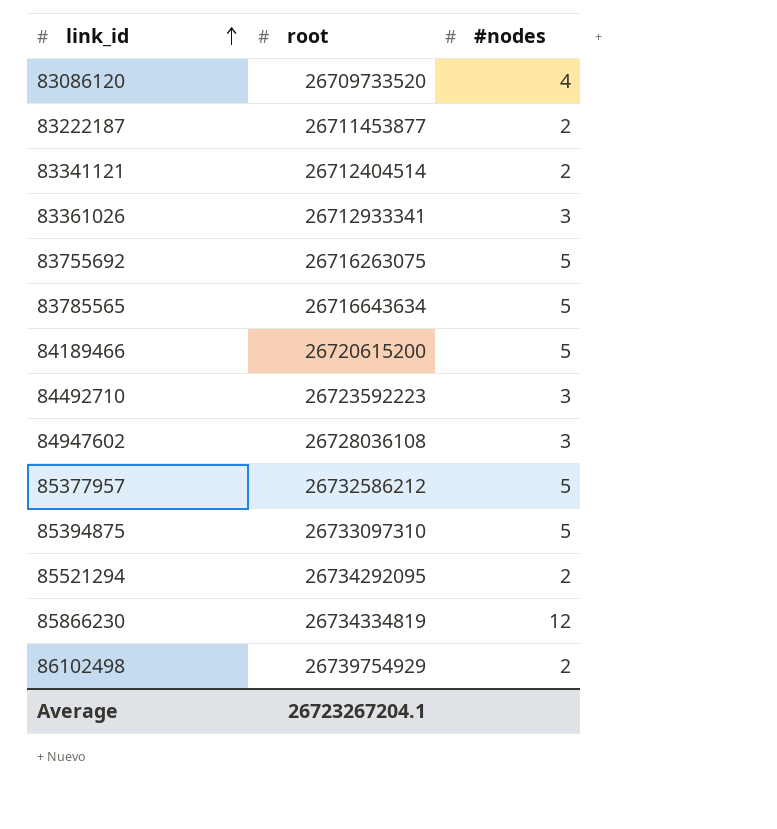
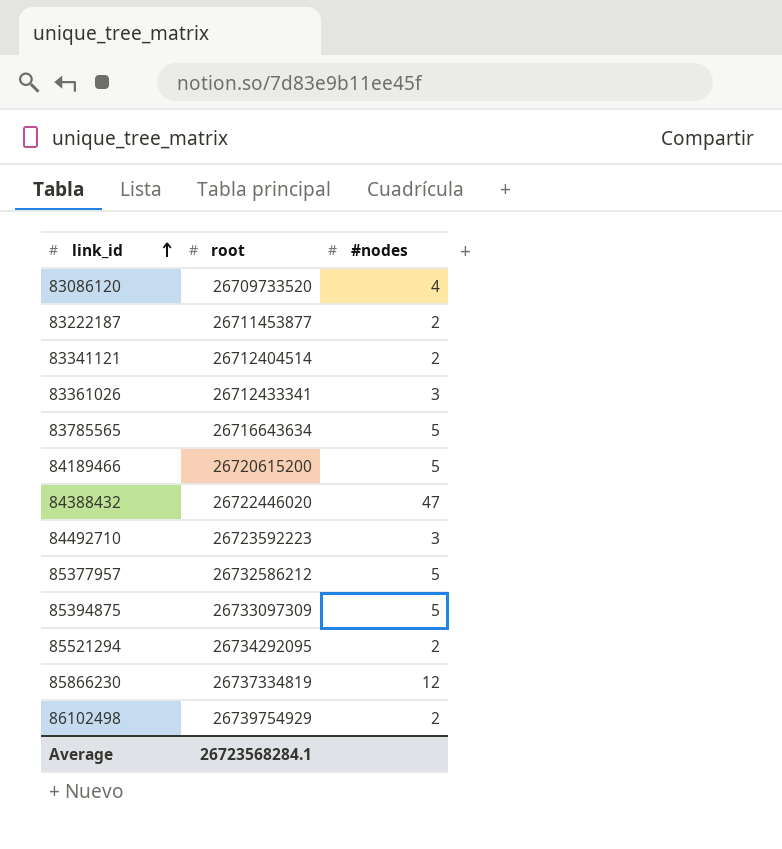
row 83755692: 26716263075 | 5 -> none
row 84947602: 26728036108 | 3 -> none
83361026 | root: 26712933341 -> 26712433341
row 84388432: none -> 26722446020 | 47
85394875 | root: 26733097310 -> 26733097309
85866230 | root: 26734334819 -> 26737334819
Average | root: 26723267204.1 -> 26723568284.1

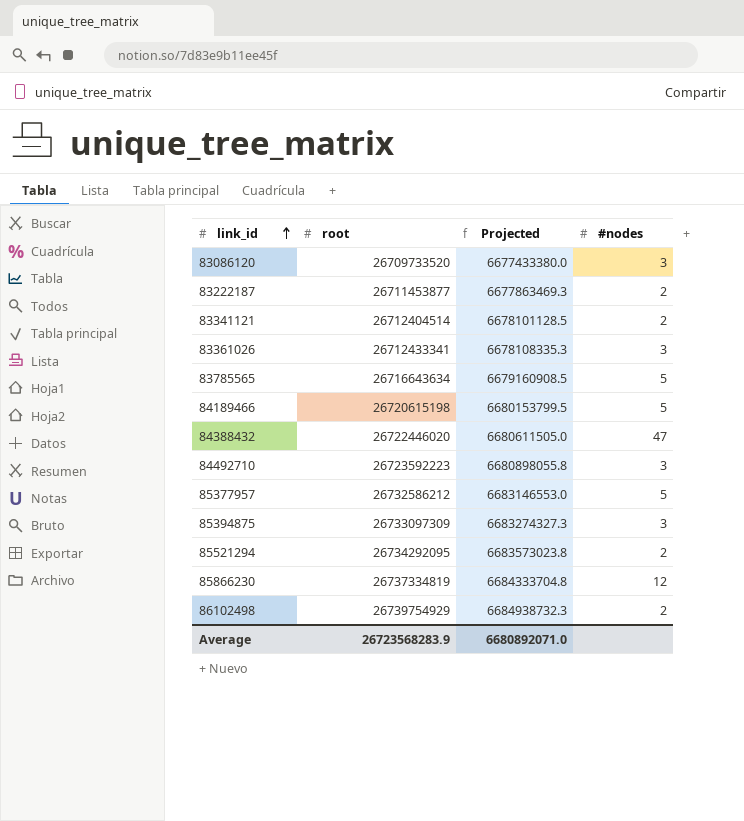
column Projected | formula: none -> [root] * 0.25
83086120 | #nodes: 4 -> 3
84189466 | root: 26720615200 -> 26720615198
85394875 | #nodes: 5 -> 3
Average | root: 26723568284.1 -> 26723568283.9

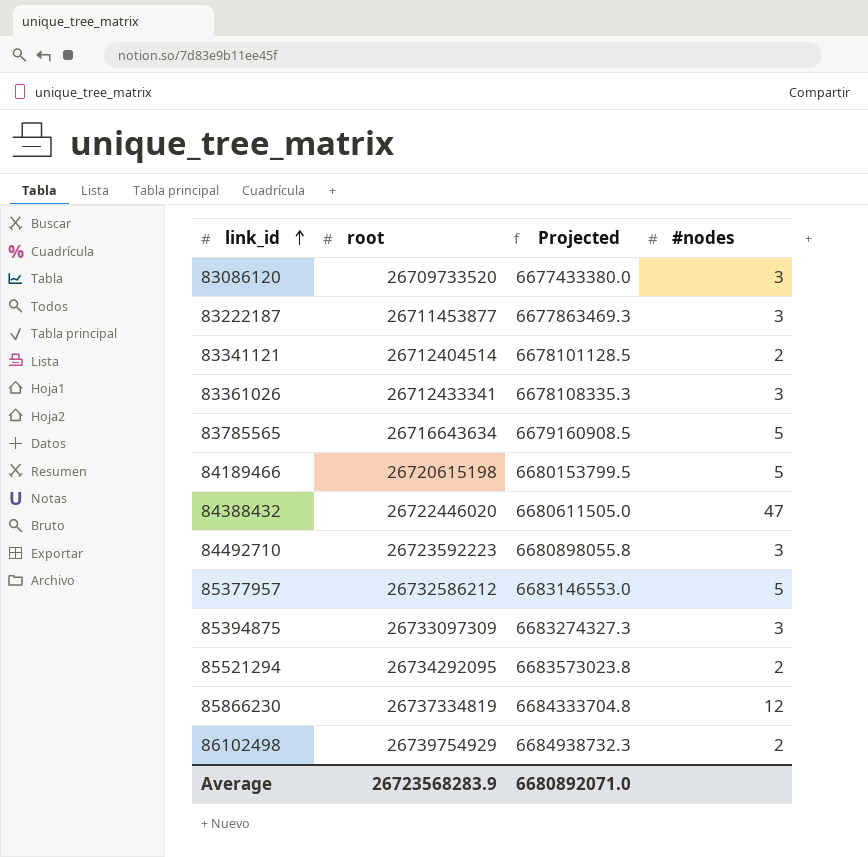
83222187 | #nodes: 2 -> 3

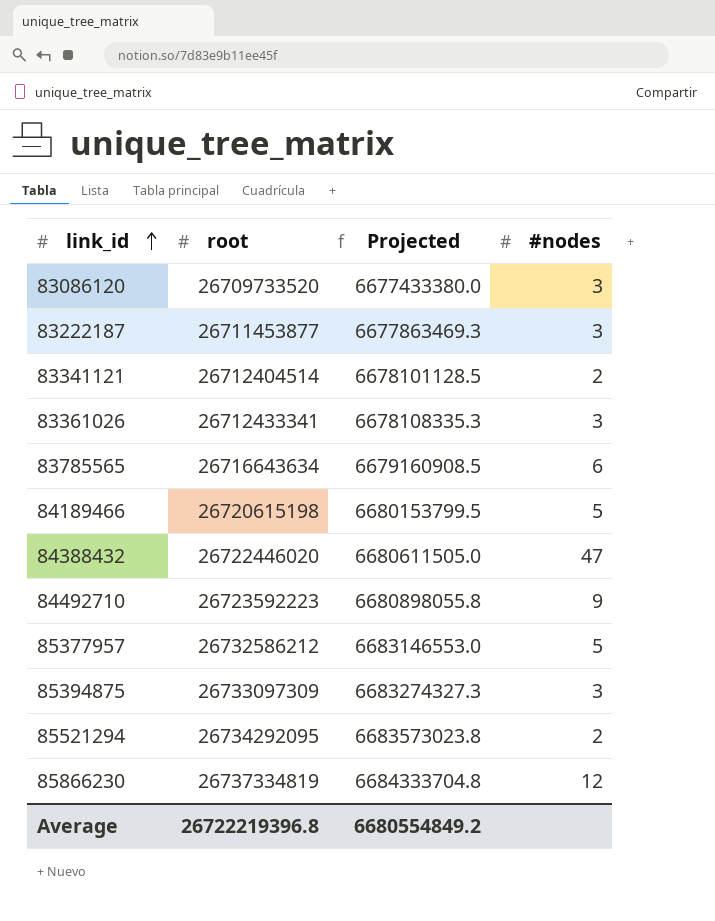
row 86102498: 26739754929 | 6684938732.3 | 2 -> none
83785565 | #nodes: 5 -> 6
84492710 | #nodes: 3 -> 9
Average | root: 26723568283.9 -> 26722219396.8
Average | Projected: 6680892071.0 -> 6680554849.2

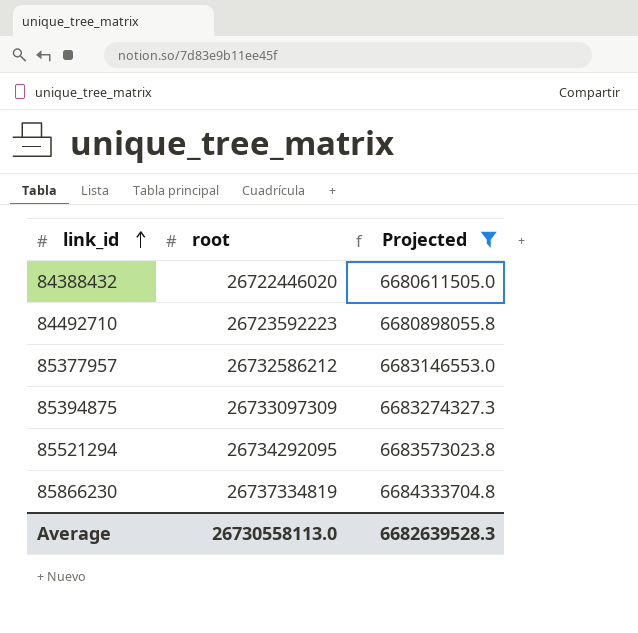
filter: none -> Projected >= 6680611505.0
column #nodes | position: 4 -> none
Average | root: 26722219396.8 -> 26730558113.0
Average | Projected: 6680554849.2 -> 6682639528.3

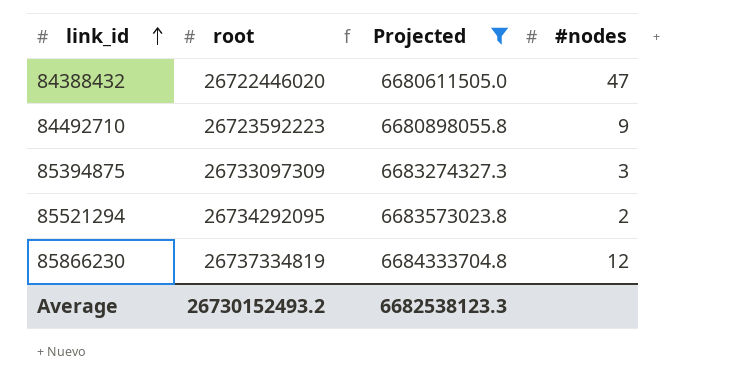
column #nodes | position: none -> 4
row 85377957: 26732586212 | 6683146553.0 -> none
Average | root: 26730558113.0 -> 26730152493.2
Average | Projected: 6682639528.3 -> 6682538123.3

